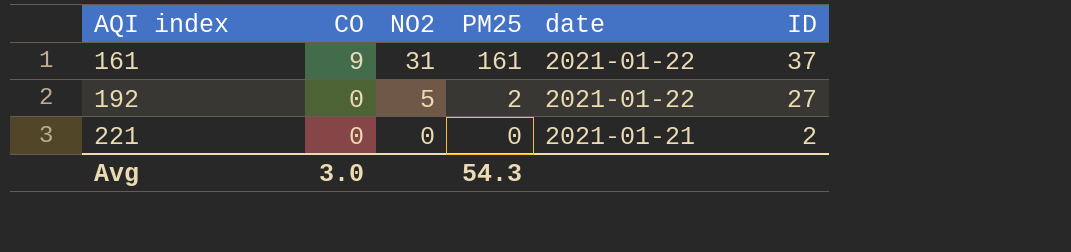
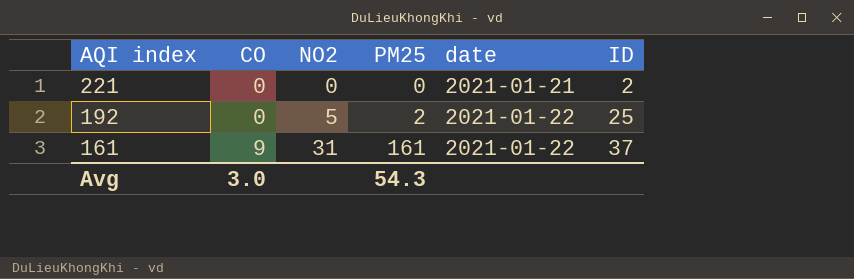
row order: AQI index ascending -> AQI index descending
192 | ID: 27 -> 25

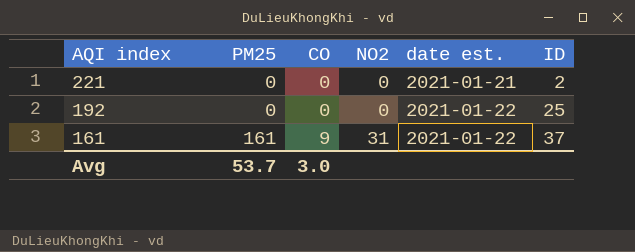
column PM25 | position: 4 -> 2
column name: date -> date est.
192 | PM25: 2 -> 0
192 | NO2: 5 -> 0
Avg | PM25: 54.3 -> 53.7

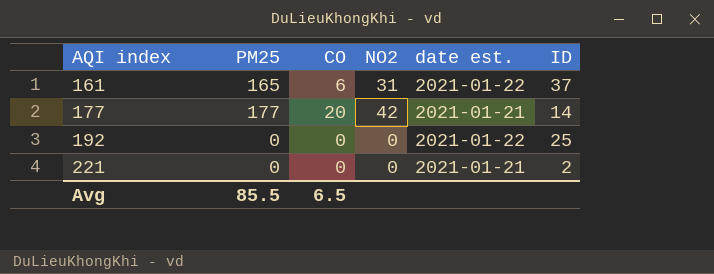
row order: AQI index descending -> AQI index ascending
161 | PM25: 161 -> 165
161 | CO: 9 -> 6
row 177: none -> 177 | 20 | 42 | 2021-01-21 | 14
Avg | PM25: 53.7 -> 85.5
Avg | CO: 3.0 -> 6.5

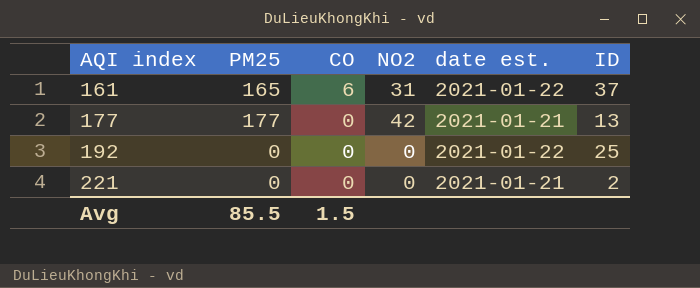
177 | CO: 20 -> 0
177 | ID: 14 -> 13
Avg | CO: 6.5 -> 1.5

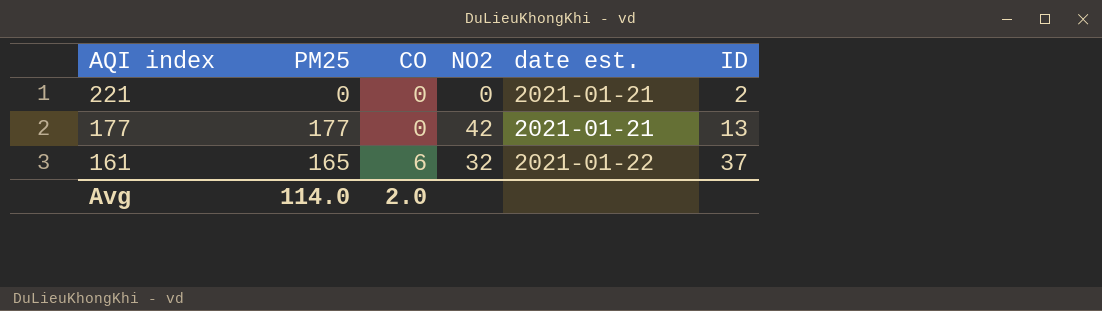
row order: AQI index ascending -> AQI index descending
row 192: 0 | 0 | 0 | 2021-01-22 | 25 -> none
161 | NO2: 31 -> 32
Avg | PM25: 85.5 -> 114.0
Avg | CO: 1.5 -> 2.0

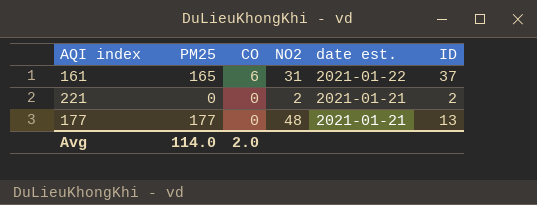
row order: AQI index descending -> CO descending
161 | NO2: 32 -> 31
221 | NO2: 0 -> 2
177 | NO2: 42 -> 48

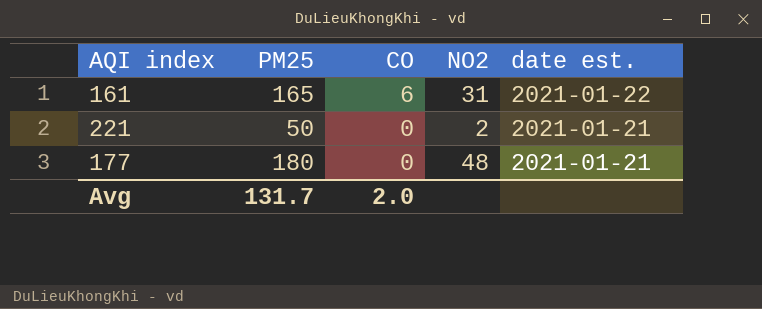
column ID | position: 6 -> none
221 | PM25: 0 -> 50
177 | PM25: 177 -> 180
Avg | PM25: 114.0 -> 131.7

